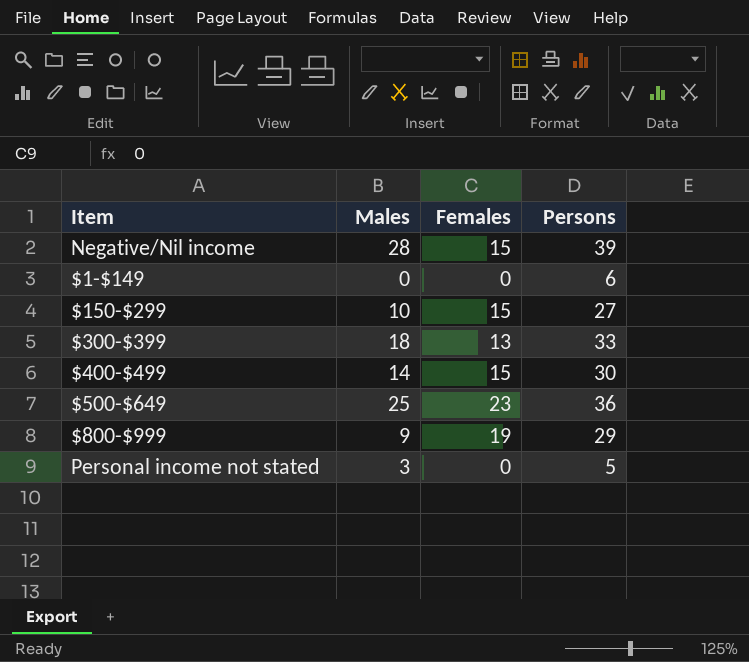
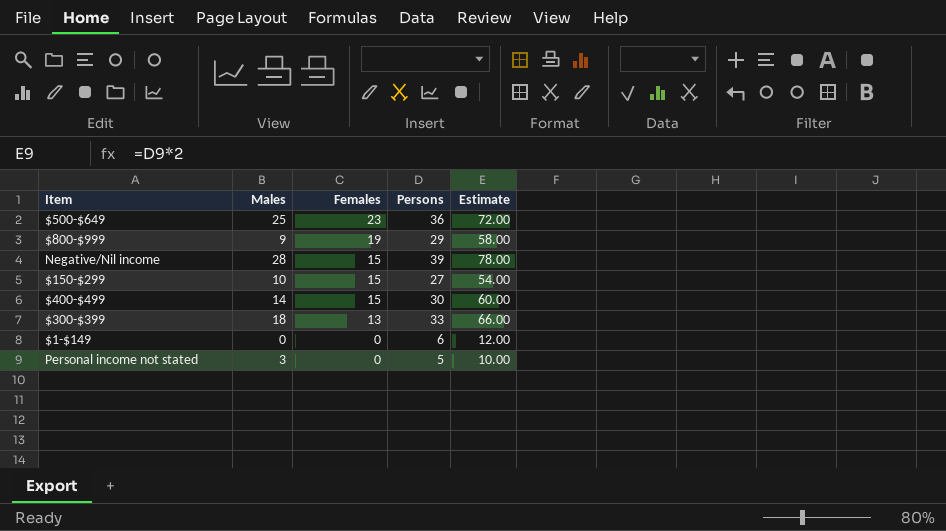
row order: none -> Females descending
column Estimate | formula: none -> [Persons] * 2

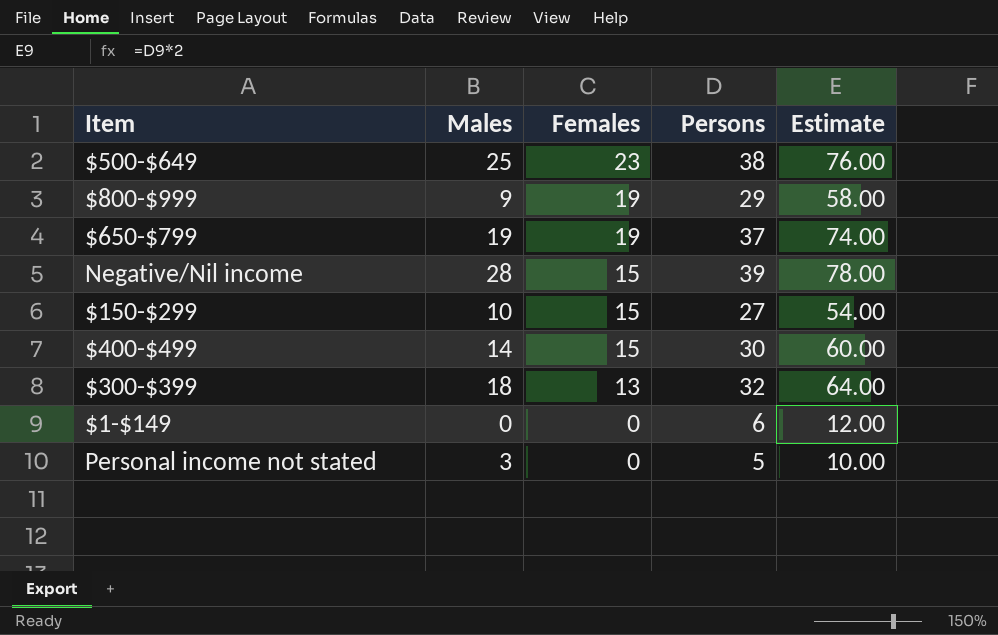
$500-$649 | Persons: 36 -> 38
$500-$649 | Estimate: 72.00 -> 76.00
row $650-$799: none -> 19 | 19 | 37 | 74.00
$300-$399 | Persons: 33 -> 32
$300-$399 | Estimate: 66.00 -> 64.00

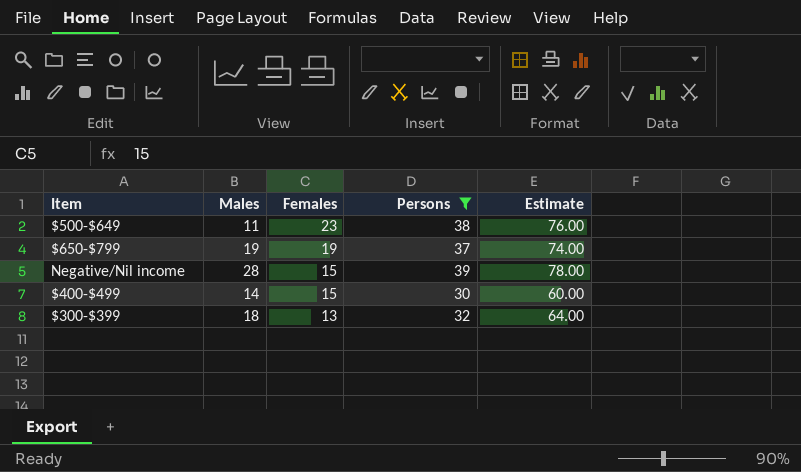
filter: none -> Persons >= 30
$500-$649 | Males: 25 -> 11

